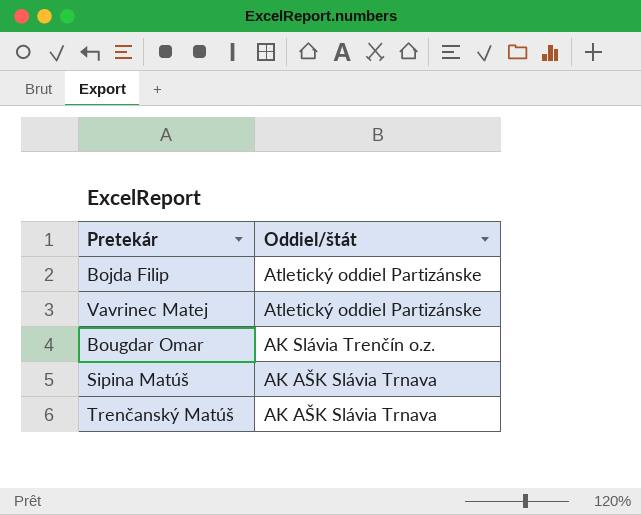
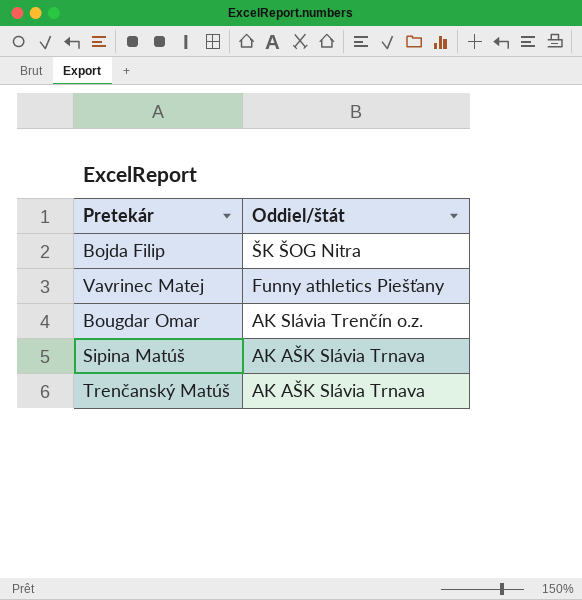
Bojda Filip | Oddiel/štát: Atletický oddiel Partizánske -> ŠK ŠOG Nitra
Vavrinec Matej | Oddiel/štát: Atletický oddiel Partizánske -> Funny athletics Piešťany

